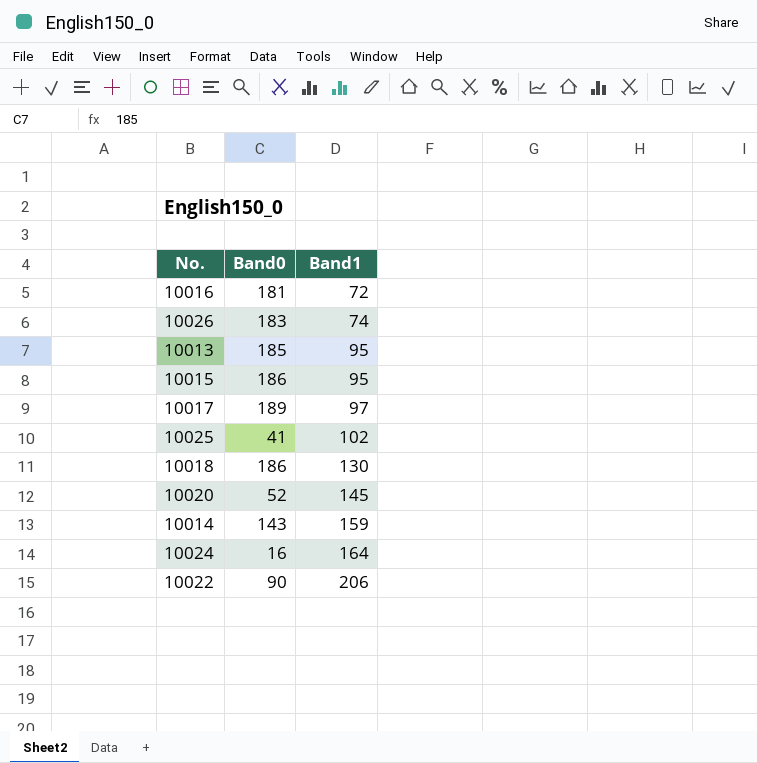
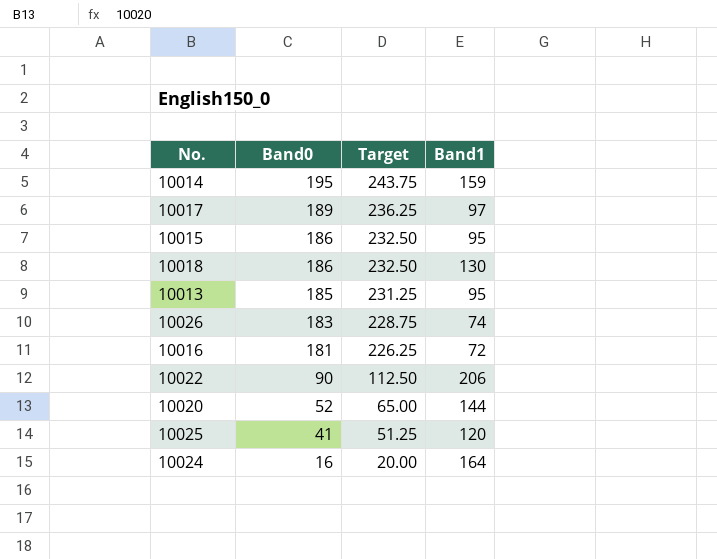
row order: Band1 ascending -> Band0 descending
column Target | formula: none -> [Band0] * 1.25
10014 | Band0: 143 -> 195
10020 | Band1: 145 -> 144
10025 | Band1: 102 -> 120

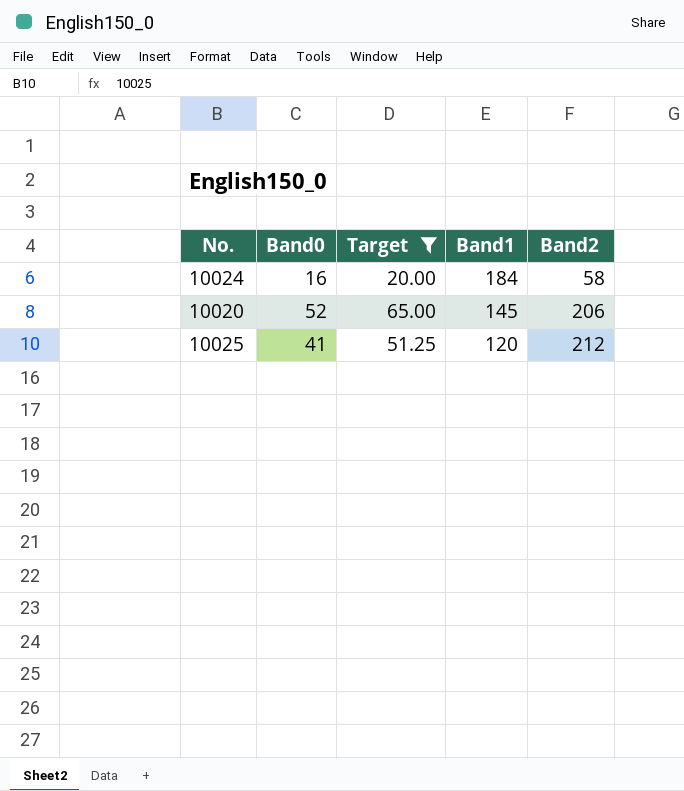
filter: none -> Target <= 65.00
row order: Band0 descending -> Band1 descending
column Band2 | position: none -> 5
10024 | Band1: 164 -> 184
10020 | Band1: 144 -> 145

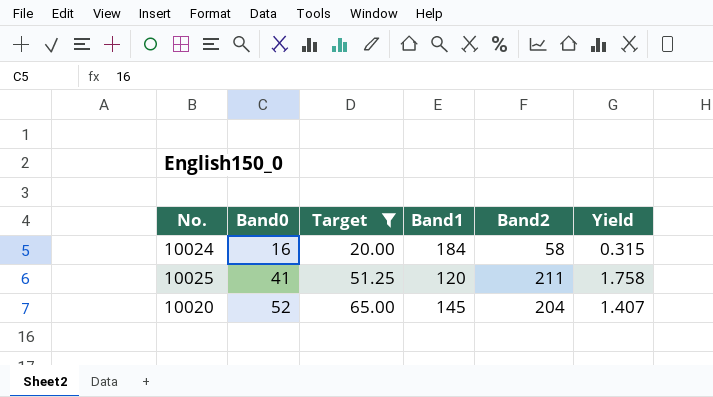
row order: Band1 descending -> Band0 ascending
column Yield | formula: none -> [Band2] / [Band1]
10025 | Band2: 212 -> 211
10020 | Band2: 206 -> 204

